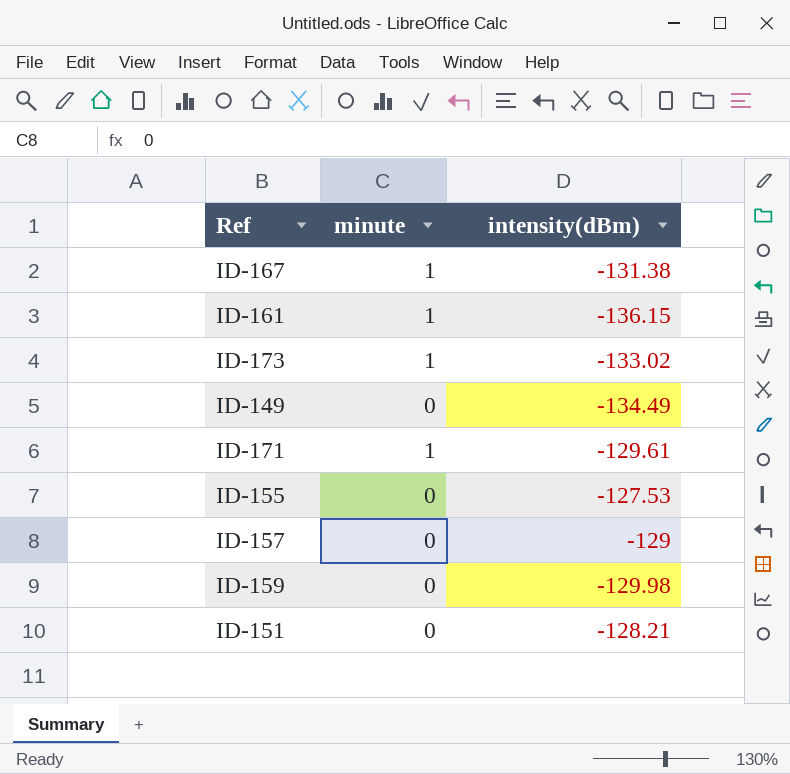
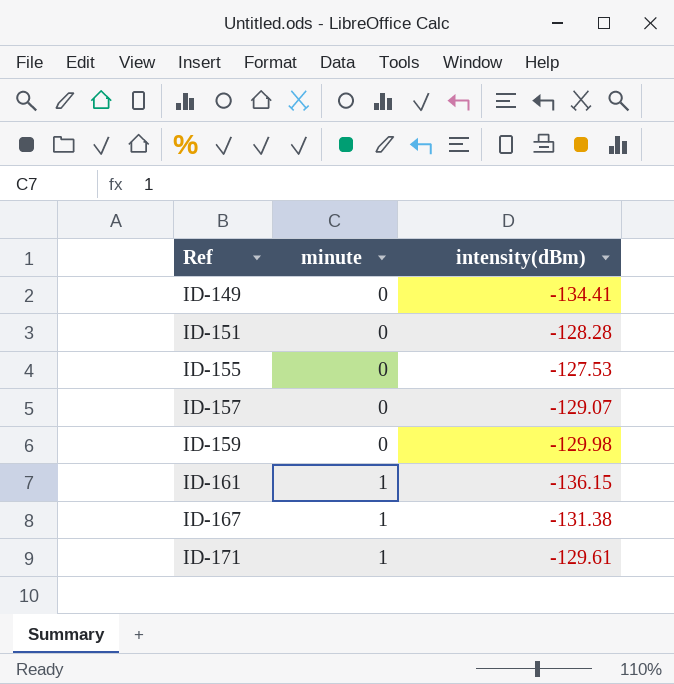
row order: none -> Ref ascending
row ID-173: 1 | -133.02 -> none
ID-149 | intensity(dBm): -134.49 -> -134.41
ID-151 | intensity(dBm): -128.21 -> -128.28
ID-157 | intensity(dBm): -129 -> -129.07

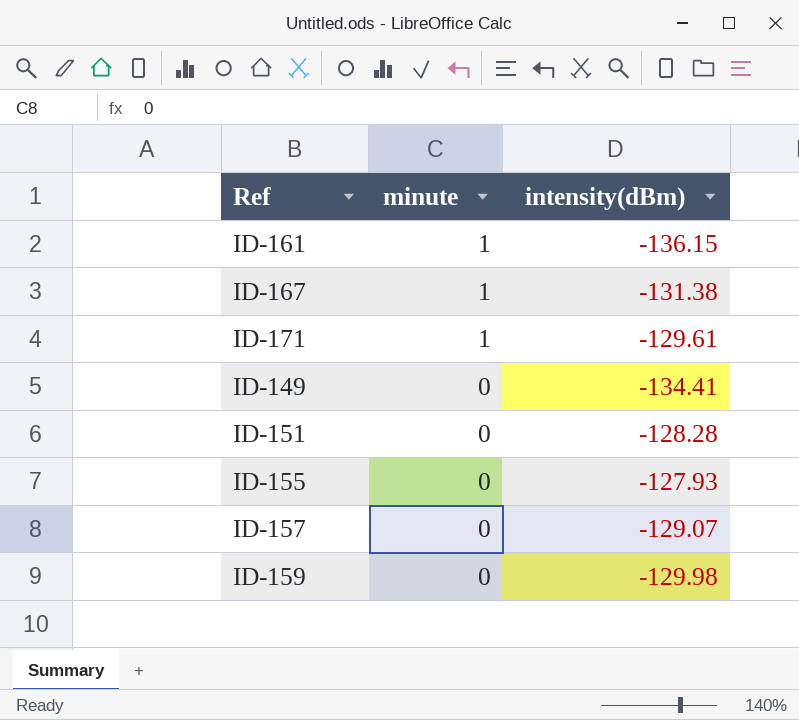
row order: Ref ascending -> minute descending
ID-155 | intensity(dBm): -127.53 -> -127.93

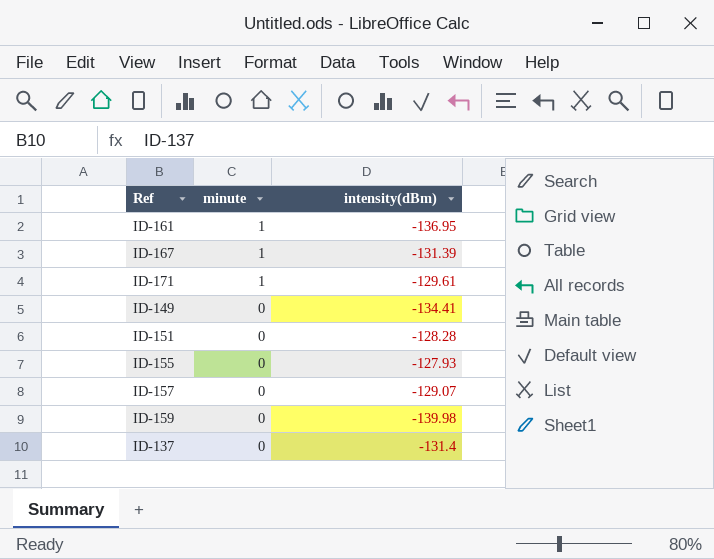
ID-161 | intensity(dBm): -136.15 -> -136.95
ID-167 | intensity(dBm): -131.38 -> -131.39
ID-159 | intensity(dBm): -129.98 -> -139.98
row ID-137: none -> 0 | -131.4

